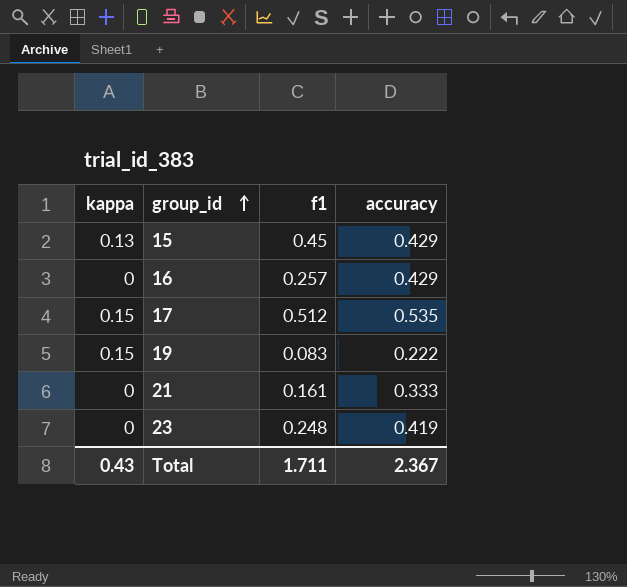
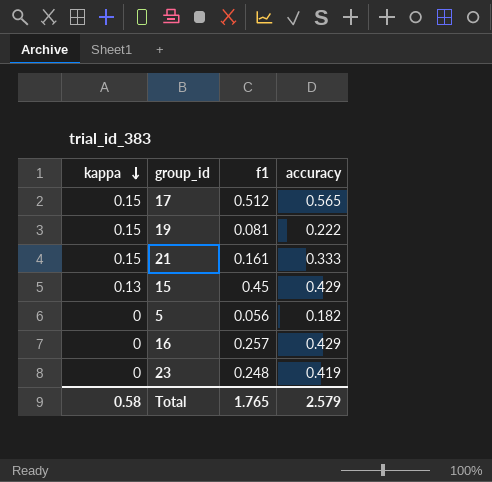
row order: group_id ascending -> kappa descending
17 | accuracy: 0.535 -> 0.565
19 | f1: 0.083 -> 0.081
21 | kappa: 0 -> 0.15
row 5: none -> 0 | 0.056 | 0.182
Total | kappa: 0.43 -> 0.58
Total | f1: 1.711 -> 1.765
Total | accuracy: 2.367 -> 2.579

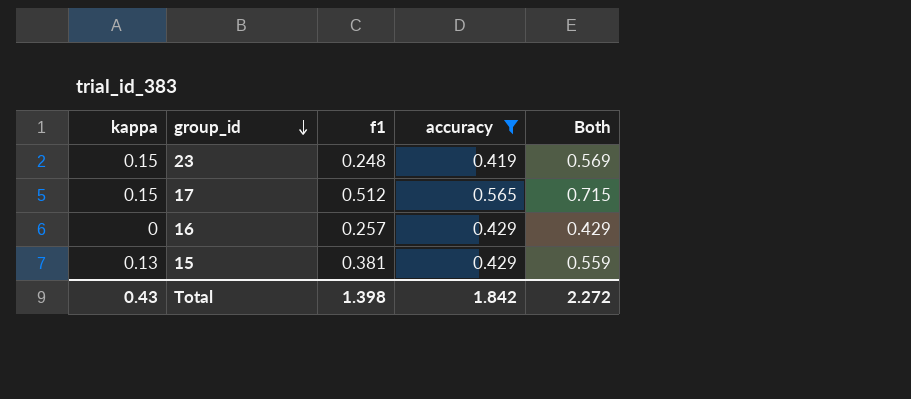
filter: none -> accuracy >= 0.419
row order: kappa descending -> group_id descending
column Both | formula: none -> [kappa] + [accuracy]
23 | kappa: 0 -> 0.15
15 | f1: 0.45 -> 0.381
Total | kappa: 0.58 -> 0.43
Total | f1: 1.765 -> 1.398
Total | accuracy: 2.579 -> 1.842

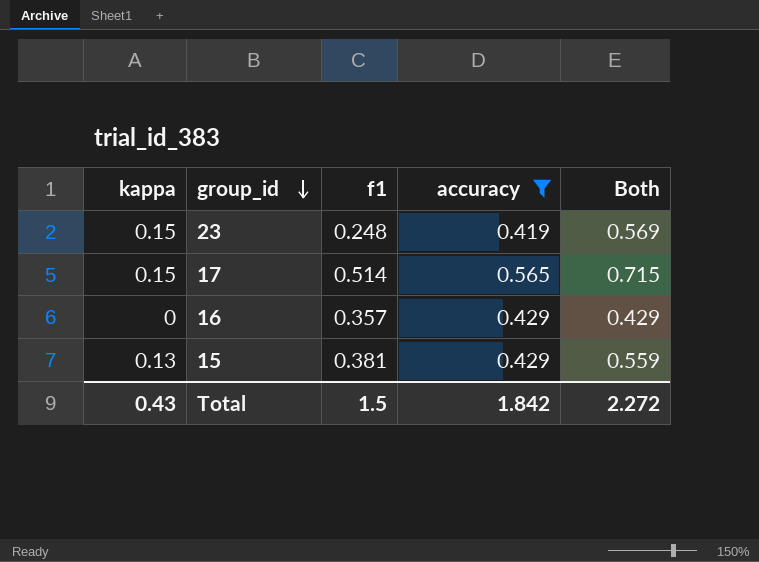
17 | f1: 0.512 -> 0.514
16 | f1: 0.257 -> 0.357
Total | f1: 1.398 -> 1.5

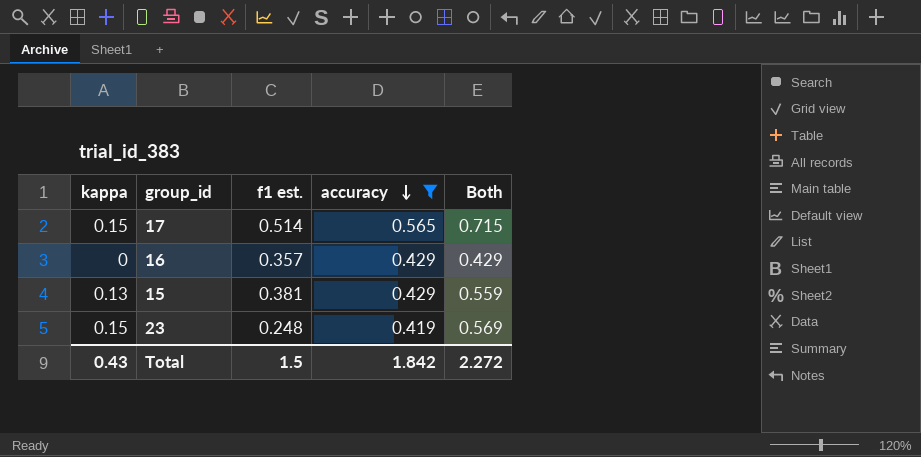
row order: group_id descending -> accuracy descending
column name: f1 -> f1 est.

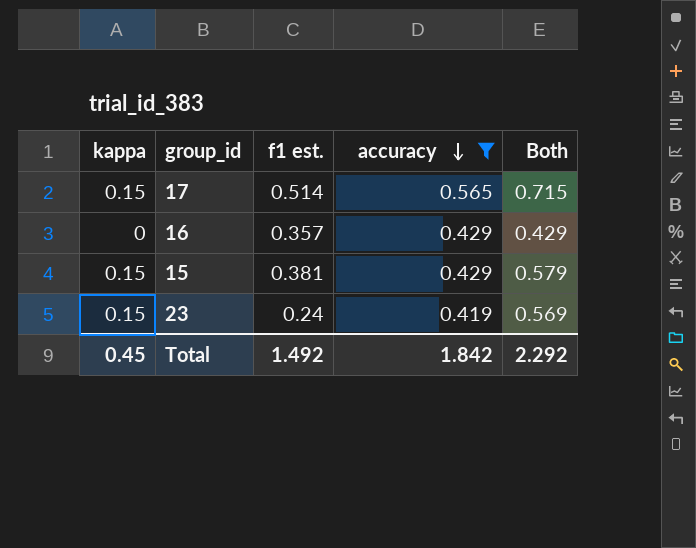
15 | kappa: 0.13 -> 0.15
15 | Both: 0.559 -> 0.579
23 | f1 est.: 0.248 -> 0.24
Total | kappa: 0.43 -> 0.45
Total | f1 est.: 1.5 -> 1.492
Total | Both: 2.272 -> 2.292

